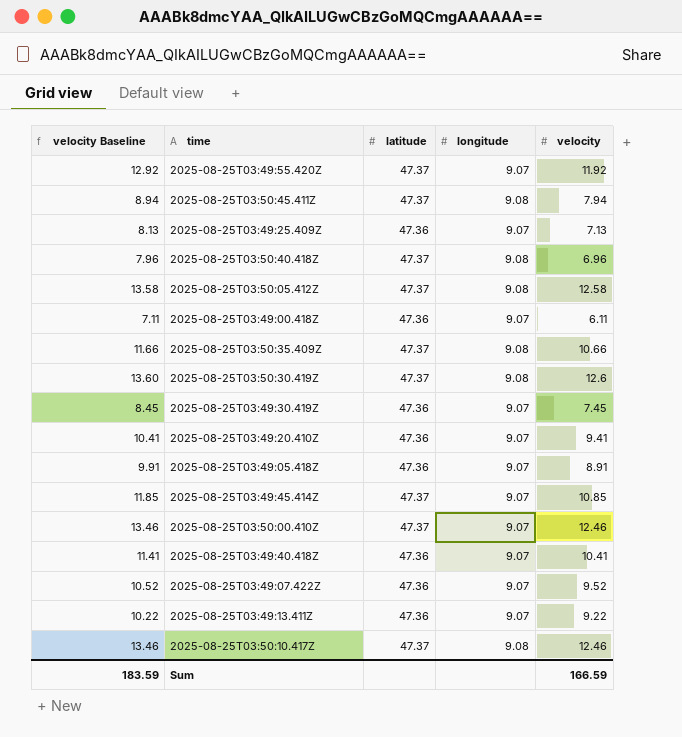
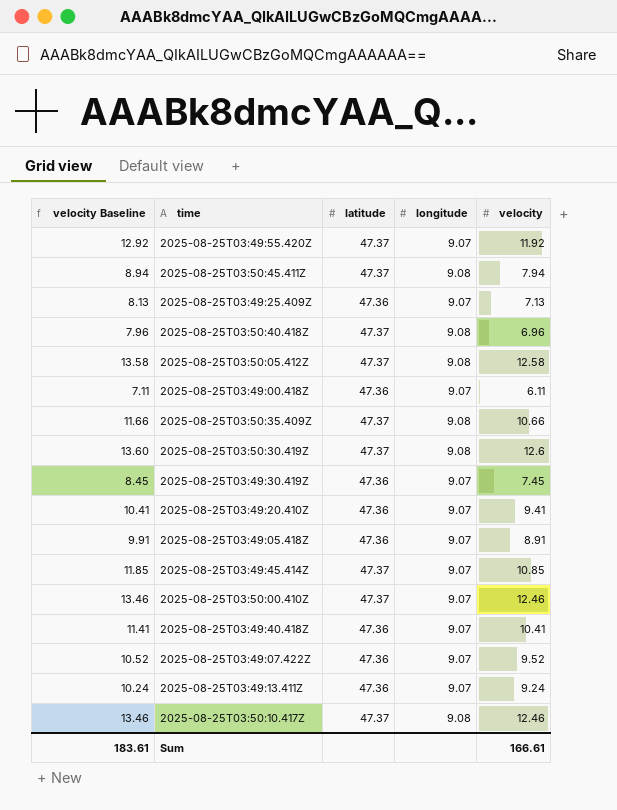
2025-08-25T03:49:13.411Z | velocity Baseline: 10.22 -> 10.24
2025-08-25T03:49:13.411Z | velocity: 9.22 -> 9.24
Sum | velocity Baseline: 183.59 -> 183.61
Sum | velocity: 166.59 -> 166.61

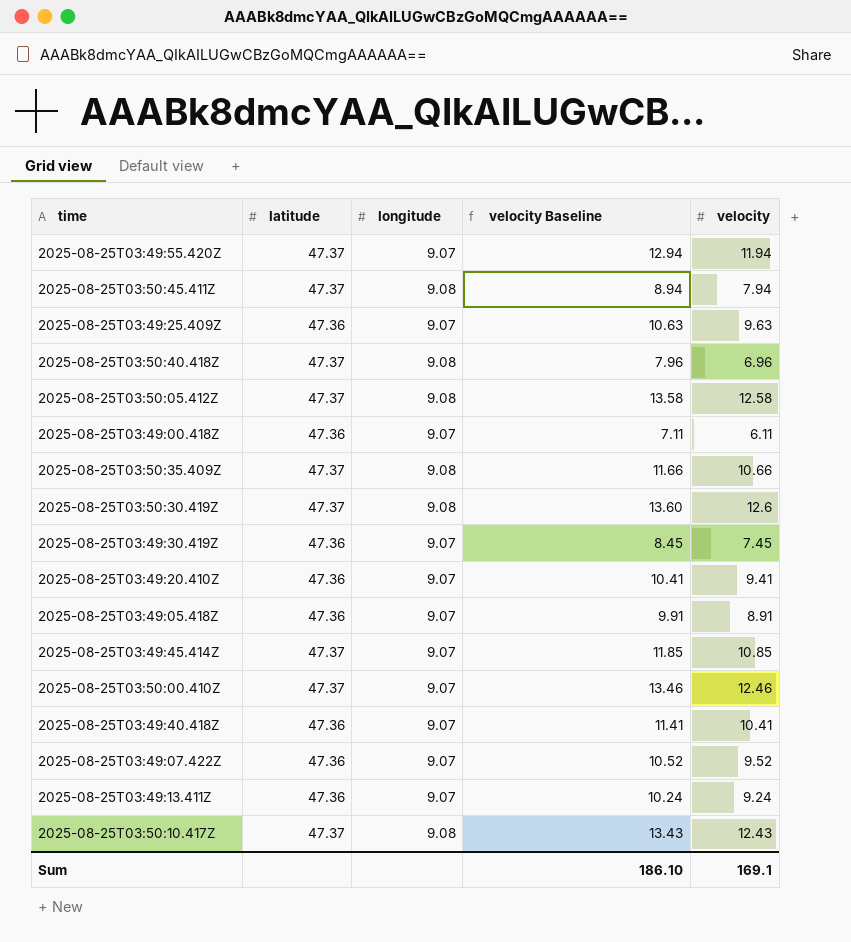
column velocity Baseline | position: 1 -> 4
2025-08-25T03:49:55.420Z | velocity Baseline: 12.92 -> 12.94
2025-08-25T03:49:55.420Z | velocity: 11.92 -> 11.94
2025-08-25T03:49:25.409Z | velocity Baseline: 8.13 -> 10.63
2025-08-25T03:49:25.409Z | velocity: 7.13 -> 9.63
2025-08-25T03:50:10.417Z | velocity Baseline: 13.46 -> 13.43
2025-08-25T03:50:10.417Z | velocity: 12.46 -> 12.43
Sum | velocity Baseline: 183.61 -> 186.10
Sum | velocity: 166.61 -> 169.1

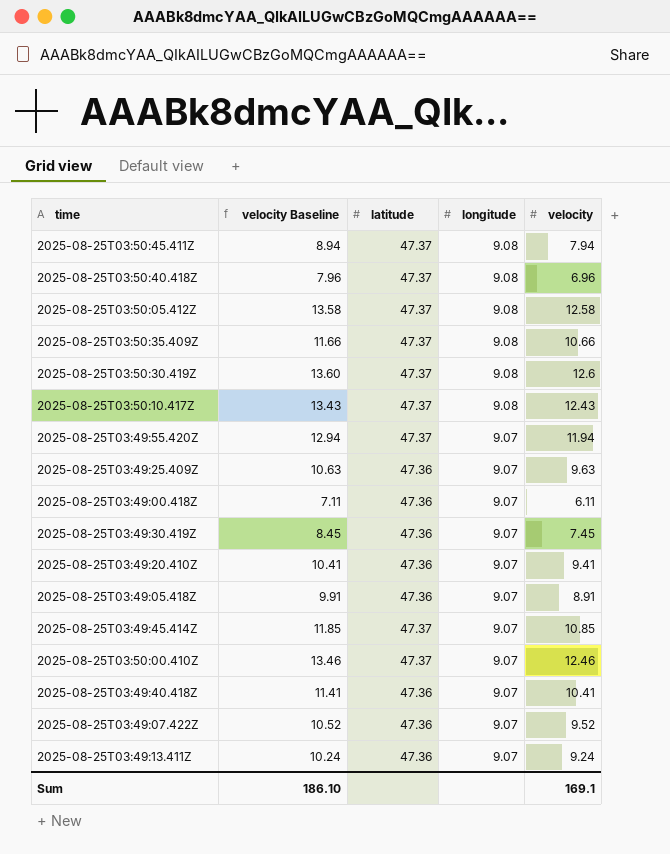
row order: none -> longitude descending
column velocity Baseline | position: 4 -> 2

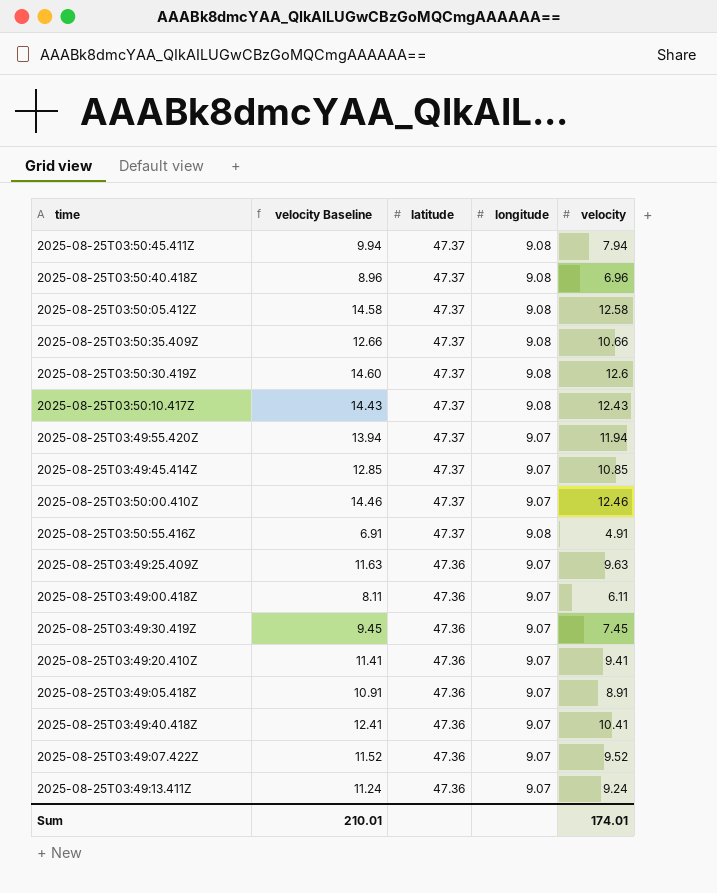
row order: longitude descending -> latitude descending
column velocity Baseline | formula: [velocity] + 1 -> [velocity] + 2
row 2025-08-25T03:50:55.416Z: none -> 6.91 | 47.37 | 9.08 | 4.91
Sum | velocity Baseline: 186.10 -> 210.01
Sum | velocity: 169.1 -> 174.01

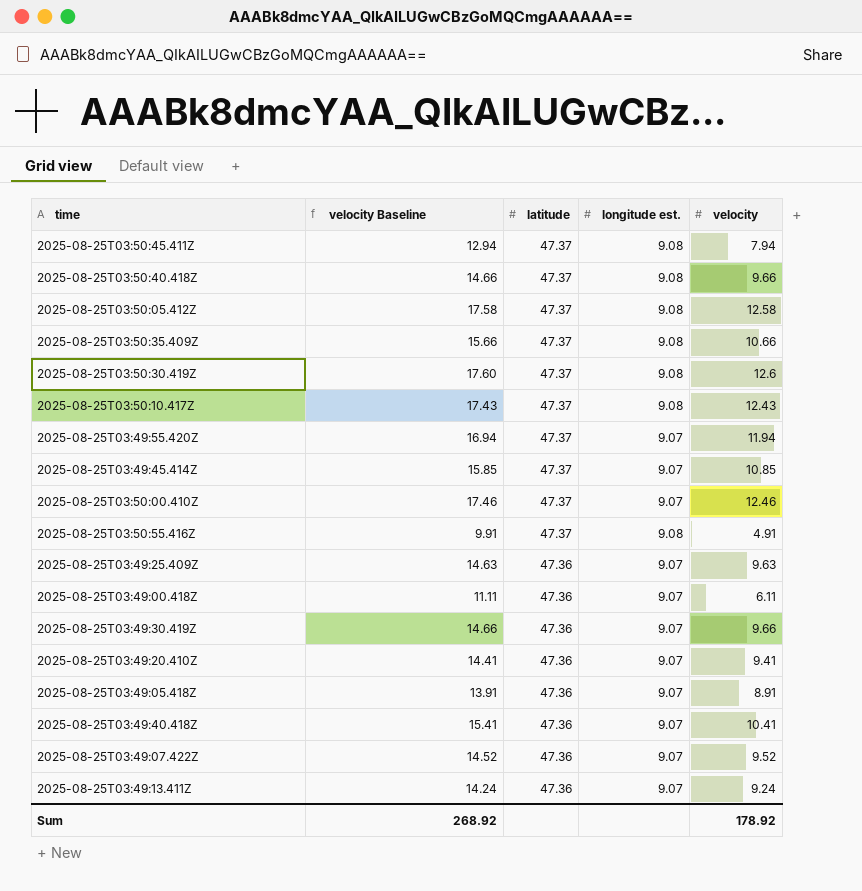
column velocity Baseline | formula: [velocity] + 2 -> [velocity] + 5
column name: longitude -> longitude est.
2025-08-25T03:50:40.418Z | velocity: 6.96 -> 9.66
2025-08-25T03:49:30.419Z | velocity: 7.45 -> 9.66
Sum | velocity Baseline: 210.01 -> 268.92
Sum | velocity: 174.01 -> 178.92

